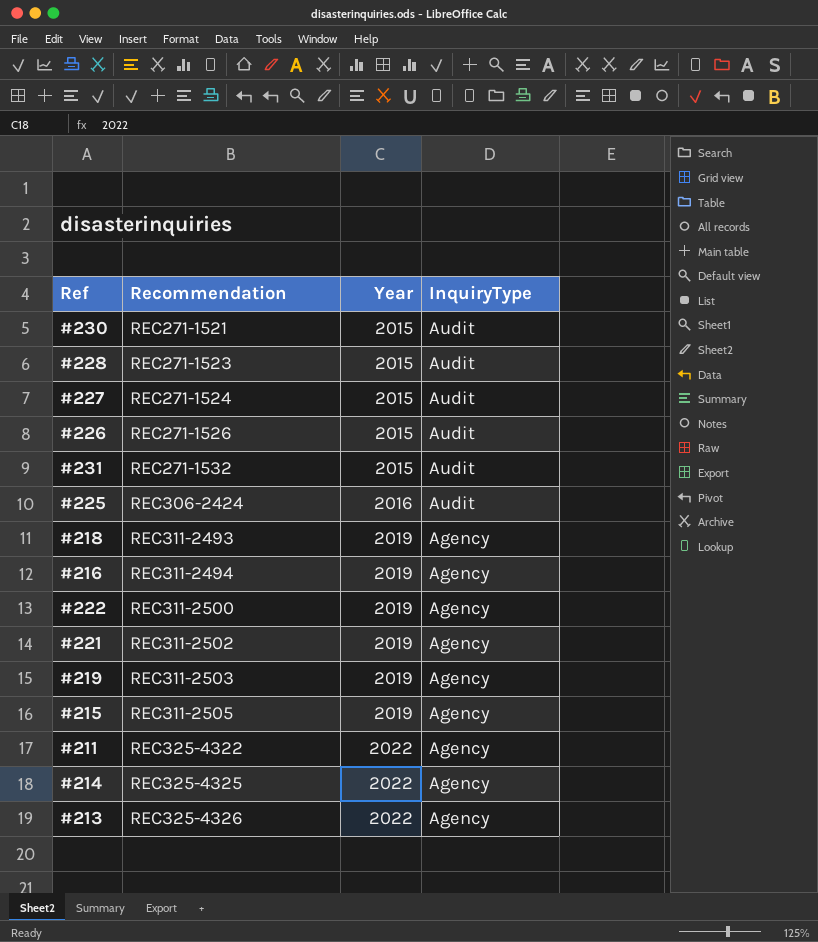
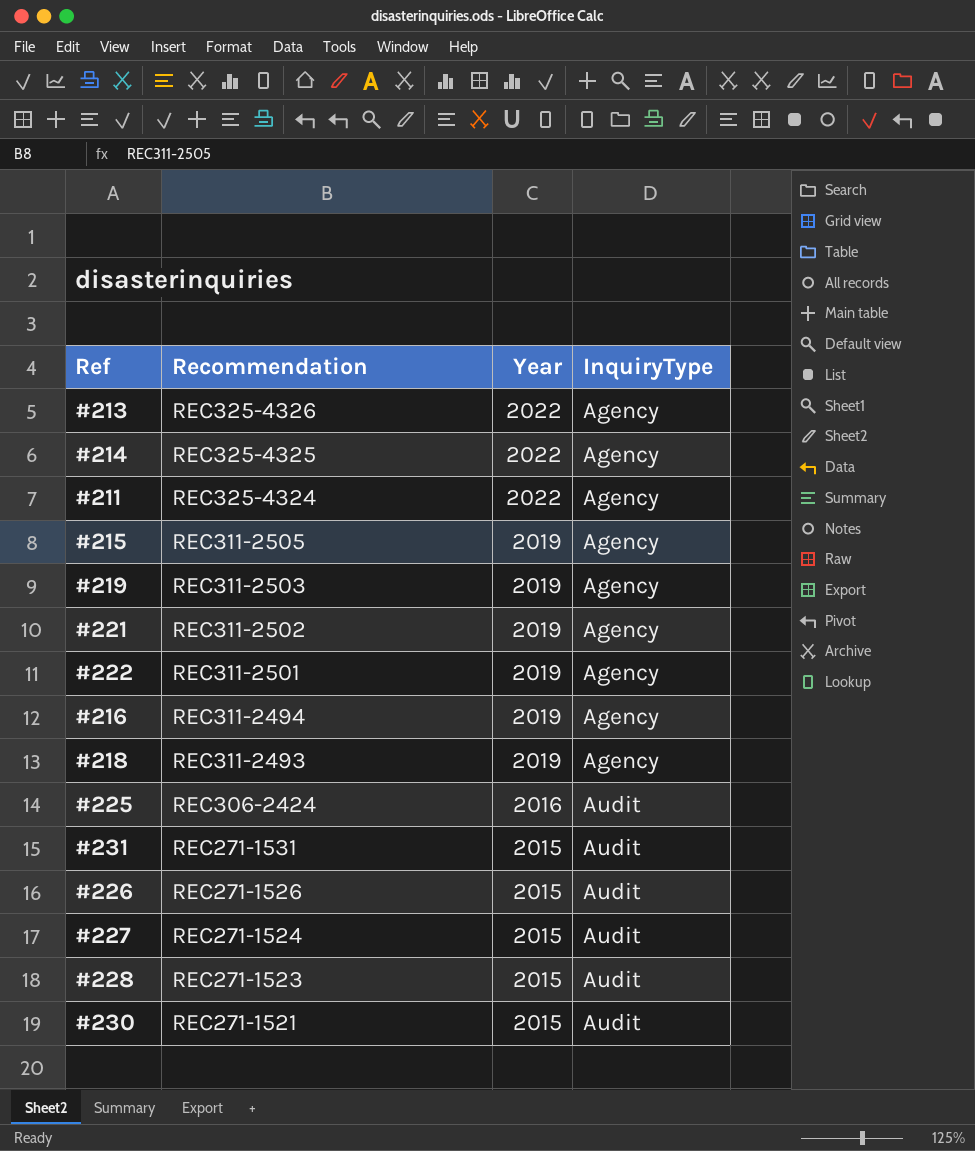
row order: Recommendation ascending -> Recommendation descending
#211 | Recommendation: REC325-4322 -> REC325-4324
#222 | Recommendation: REC311-2500 -> REC311-2501
#231 | Recommendation: REC271-1532 -> REC271-1531

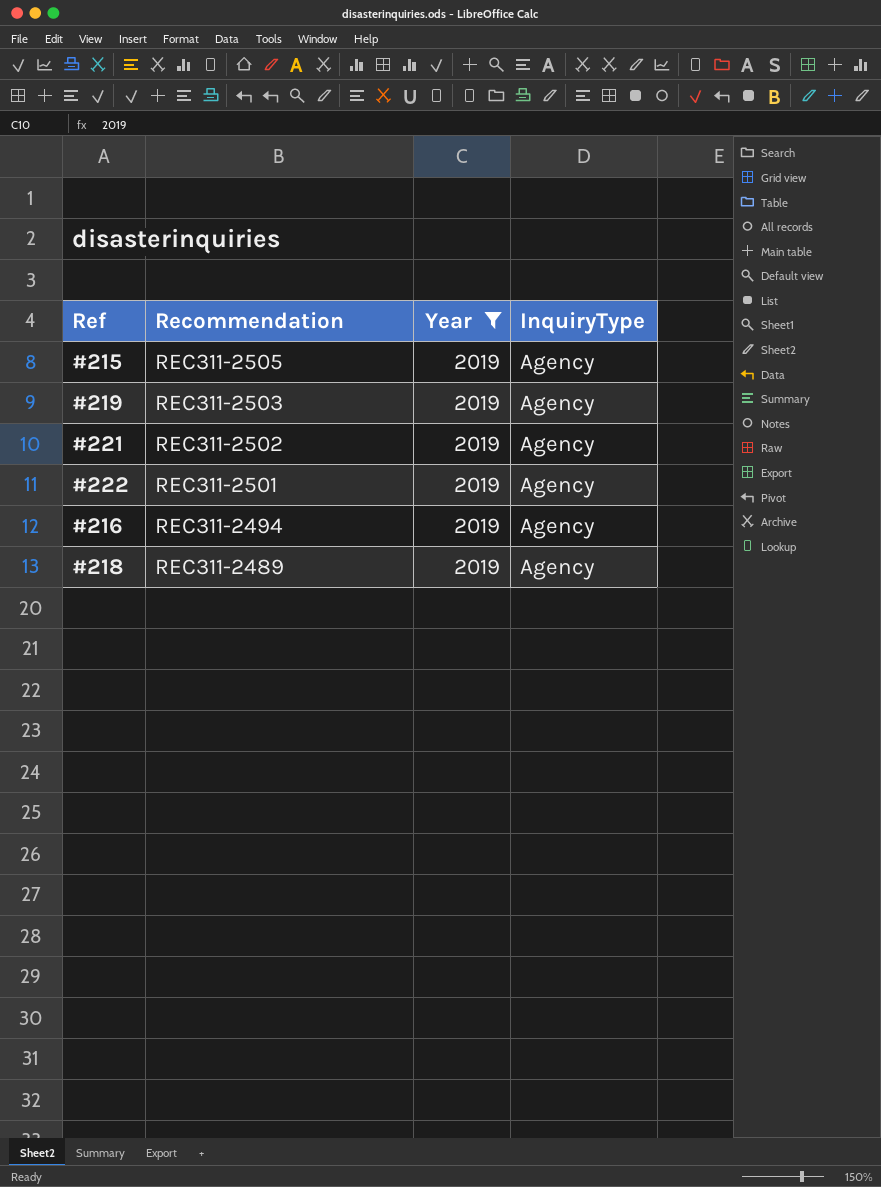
filter: none -> Year = 2019
#218 | Recommendation: REC311-2493 -> REC311-2489

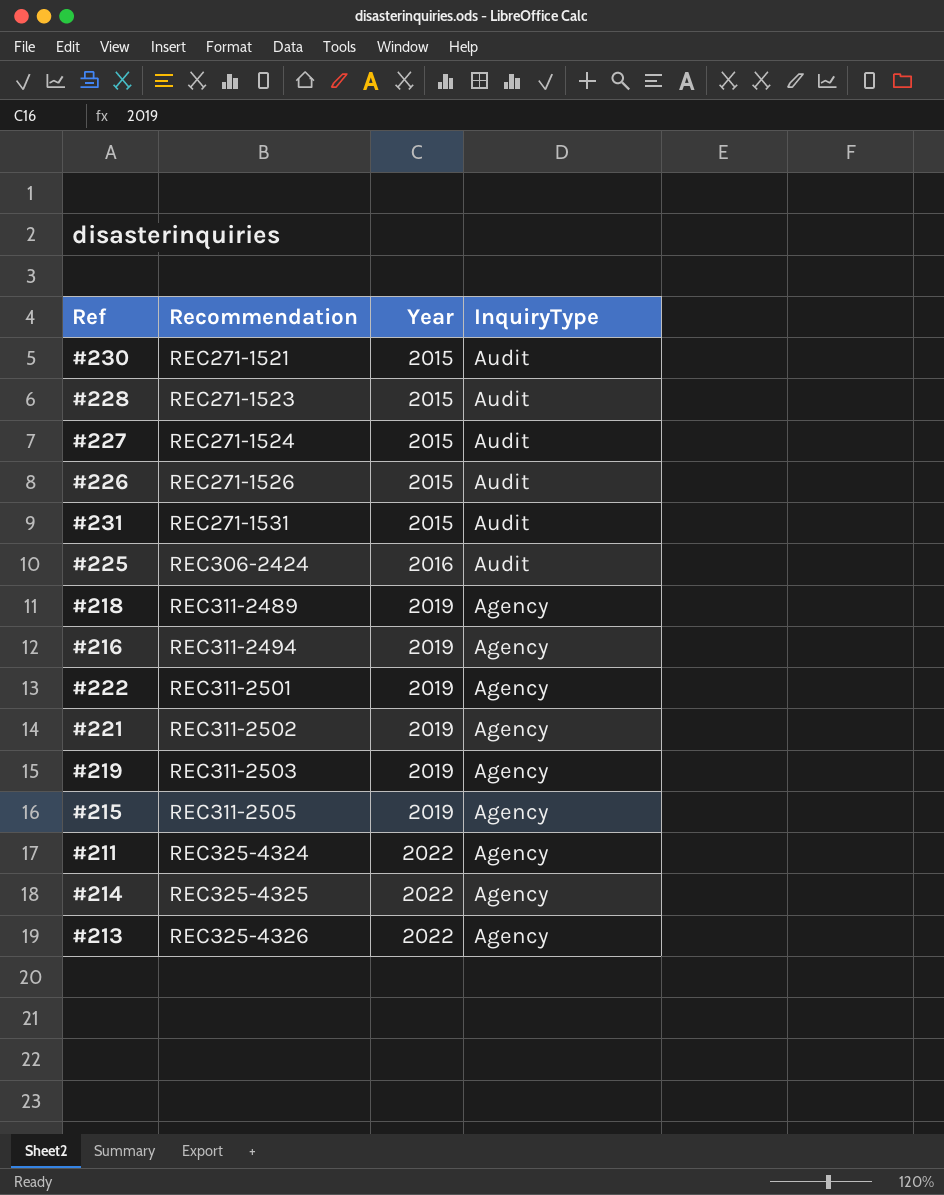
filter: Year = 2019 -> none
row order: Recommendation descending -> Recommendation ascending

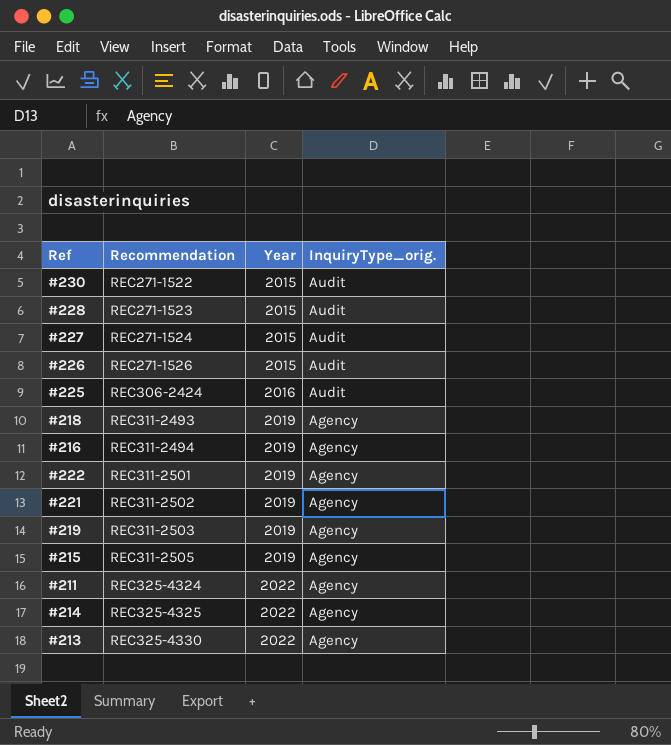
column name: InquiryType -> InquiryType_orig.
row #231: REC271-1531 | 2015 | Audit -> none
#230 | Recommendation: REC271-1521 -> REC271-1522
#218 | Recommendation: REC311-2489 -> REC311-2493
#213 | Recommendation: REC325-4326 -> REC325-4330

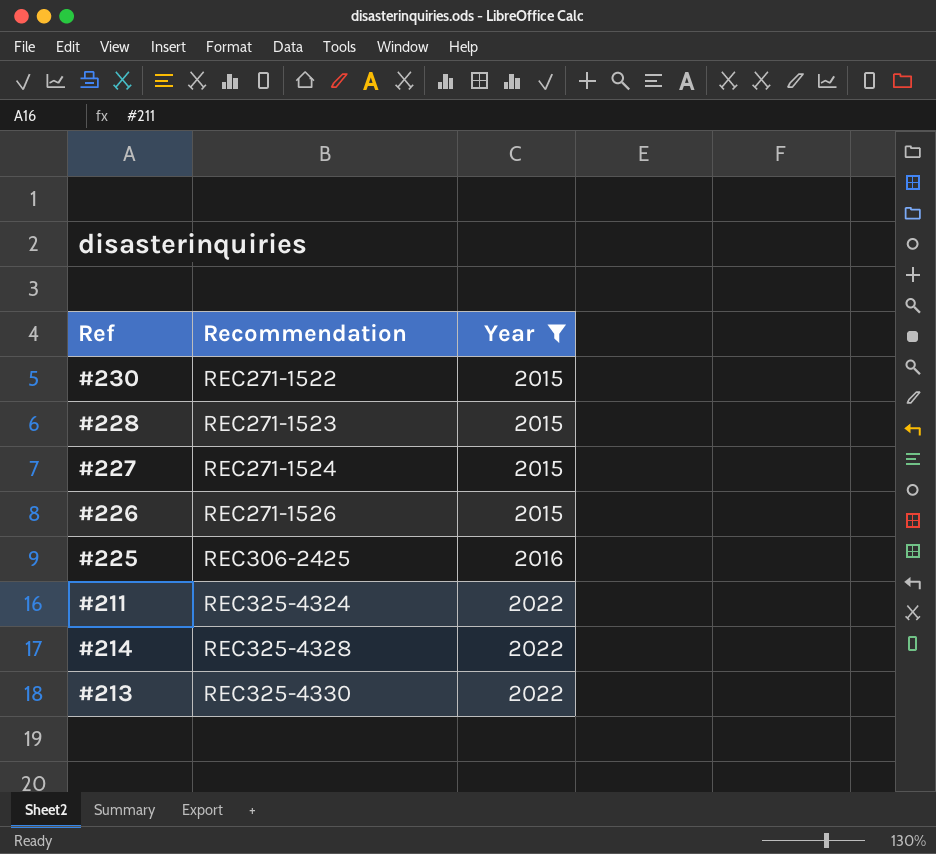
filter: none -> Year != 2019
column InquiryType_orig. | position: 4 -> none
#225 | Recommendation: REC306-2424 -> REC306-2425
#214 | Recommendation: REC325-4325 -> REC325-4328

